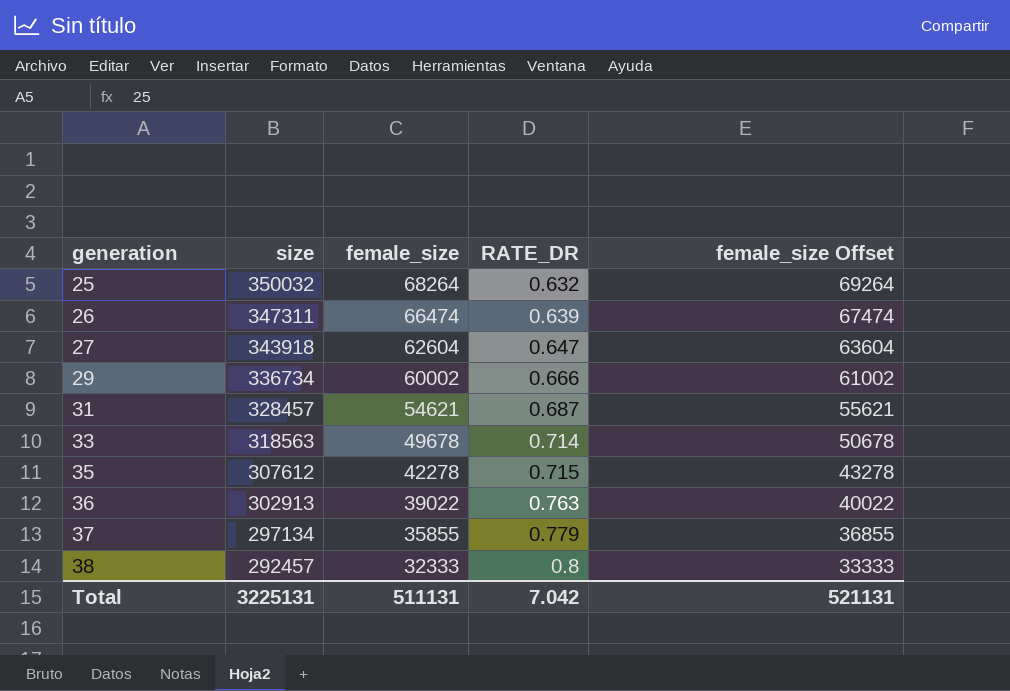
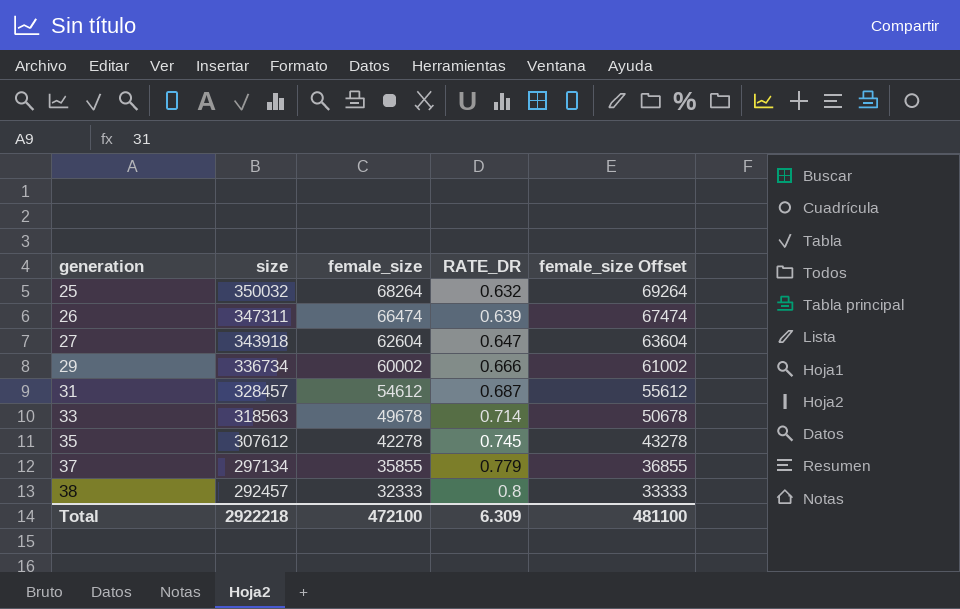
row 36: 302913 | 39022 | 0.763 | 40022 -> none
31 | female_size: 54621 -> 54612
31 | female_size Offset: 55621 -> 55612
35 | RATE_DR: 0.715 -> 0.745
Total | size: 3225131 -> 2922218
Total | female_size: 511131 -> 472100
Total | RATE_DR: 7.042 -> 6.309
Total | female_size Offset: 521131 -> 481100

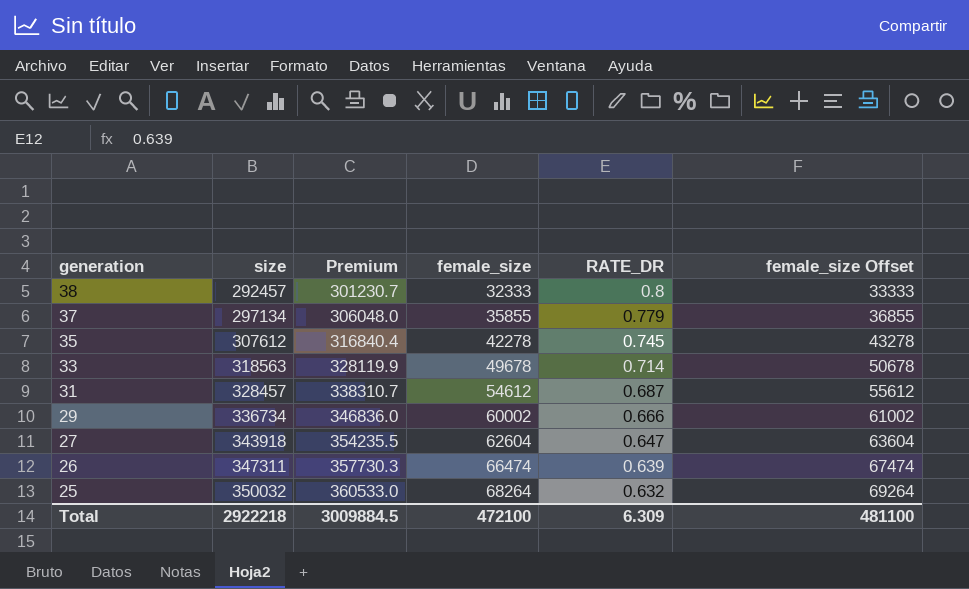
row order: generation ascending -> generation descending
column Premium | formula: none -> [size] * 1.03

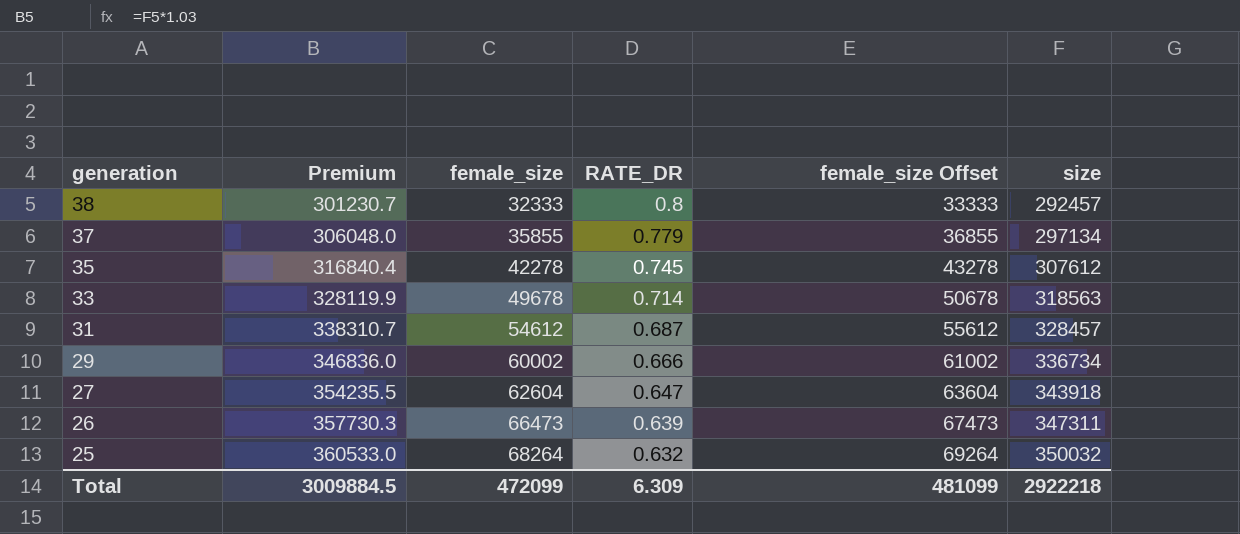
column size | position: 2 -> 6
26 | female_size: 66474 -> 66473
26 | female_size Offset: 67474 -> 67473
Total | female_size: 472100 -> 472099
Total | female_size Offset: 481100 -> 481099

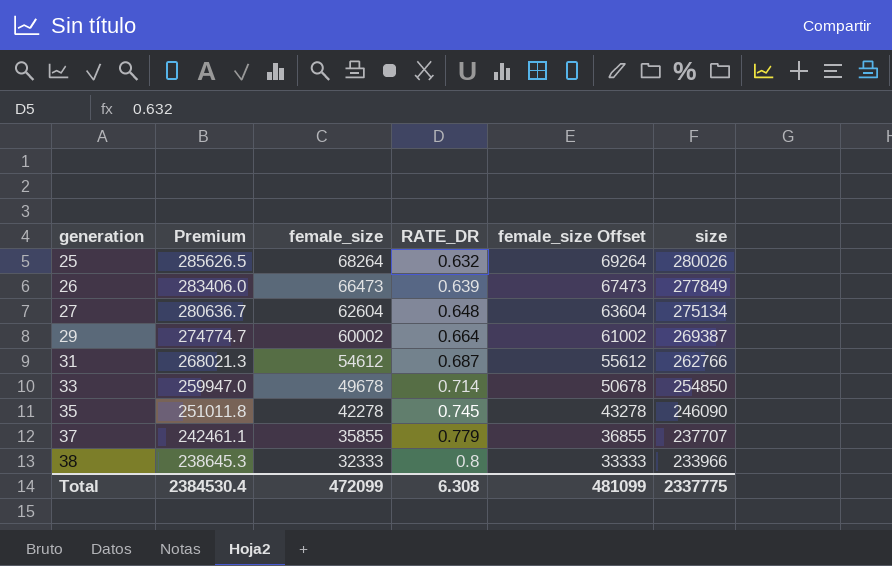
row order: generation descending -> generation ascending
column Premium | formula: [size] * 1.03 -> [size] * 1.02
25 | size: 350032 -> 280026
26 | size: 347311 -> 277849
27 | RATE_DR: 0.647 -> 0.648
27 | size: 343918 -> 275134
29 | RATE_DR: 0.666 -> 0.664
29 | size: 336734 -> 269387
31 | size: 328457 -> 262766
33 | size: 318563 -> 254850
35 | size: 307612 -> 246090
37 | size: 297134 -> 237707
38 | size: 292457 -> 233966
Total | Premium: 3009884.5 -> 2384530.4
Total | RATE_DR: 6.309 -> 6.308
Total | size: 2922218 -> 2337775

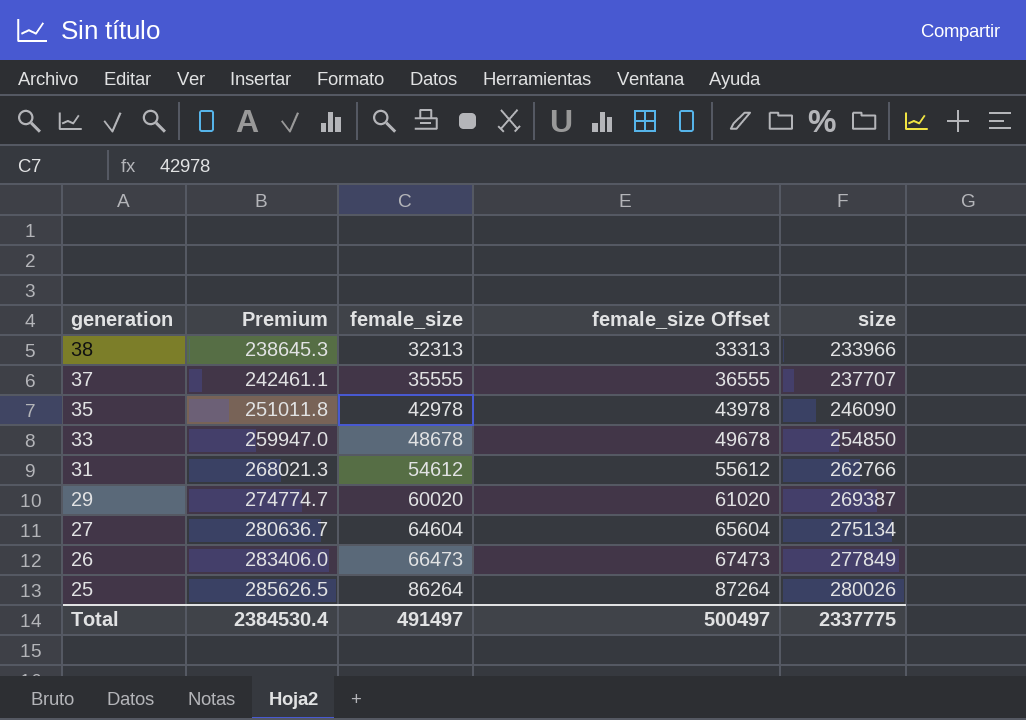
row order: generation ascending -> generation descending
column RATE_DR | position: 4 -> none
38 | female_size: 32333 -> 32313
38 | female_size Offset: 33333 -> 33313
37 | female_size: 35855 -> 35555
37 | female_size Offset: 36855 -> 36555
35 | female_size: 42278 -> 42978
35 | female_size Offset: 43278 -> 43978
33 | female_size: 49678 -> 48678
33 | female_size Offset: 50678 -> 49678
29 | female_size: 60002 -> 60020
29 | female_size Offset: 61002 -> 61020
27 | female_size: 62604 -> 64604
27 | female_size Offset: 63604 -> 65604
25 | female_size: 68264 -> 86264
25 | female_size Offset: 69264 -> 87264
Total | female_size: 472099 -> 491497
Total | female_size Offset: 481099 -> 500497

